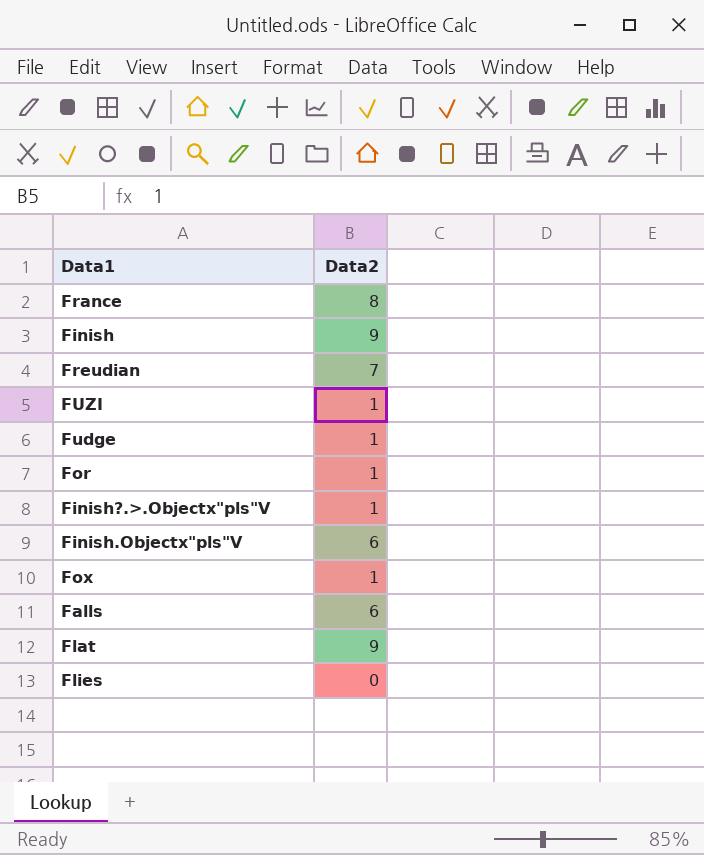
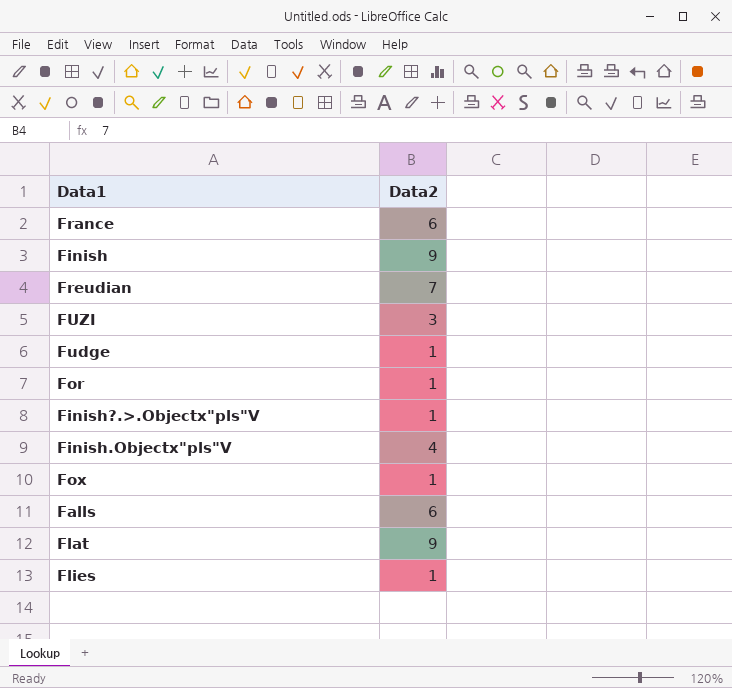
France | Data2: 8 -> 6
FUZI | Data2: 1 -> 3
Finish.Objectx"pls"V | Data2: 6 -> 4
Flies | Data2: 0 -> 1

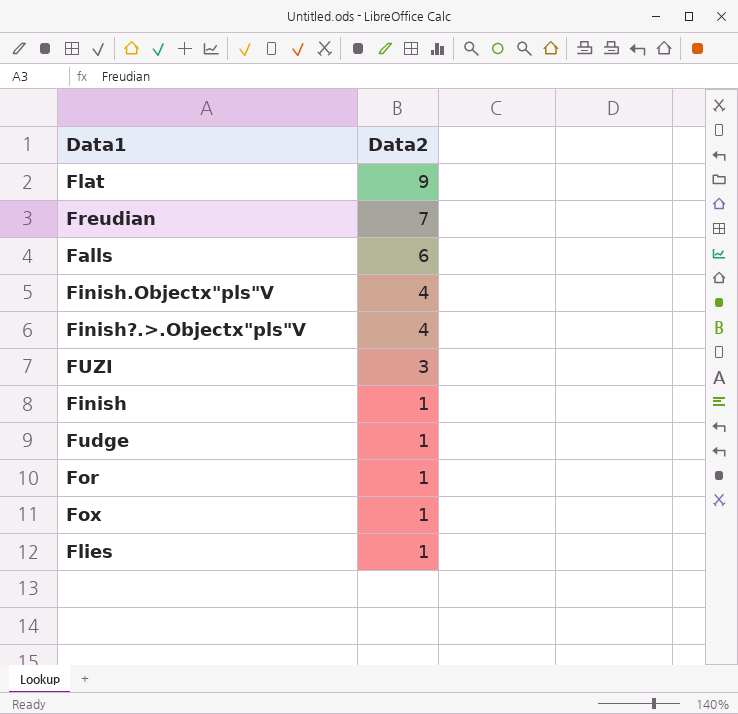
row order: none -> Data2 descending
row France: 6 -> none
Finish?.>.Objectx"pls"V | Data2: 1 -> 4
Finish | Data2: 9 -> 1

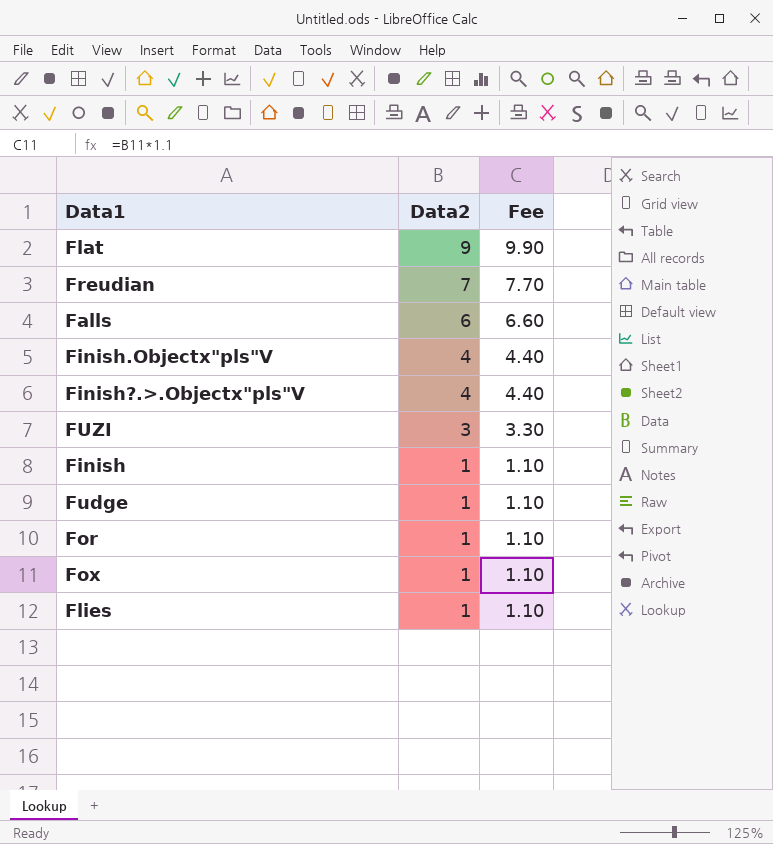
column Fee | formula: none -> [Data2] * 1.1

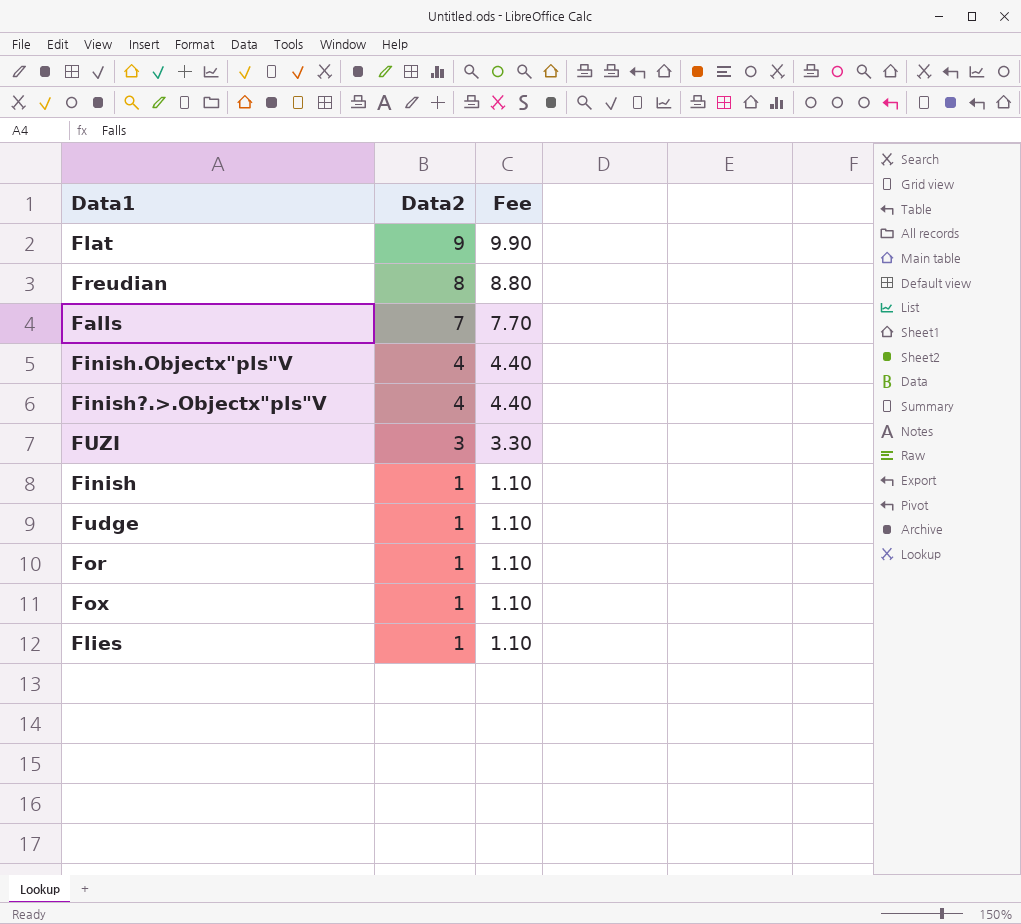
Freudian | Data2: 7 -> 8
Freudian | Fee: 7.70 -> 8.80
Falls | Data2: 6 -> 7
Falls | Fee: 6.60 -> 7.70

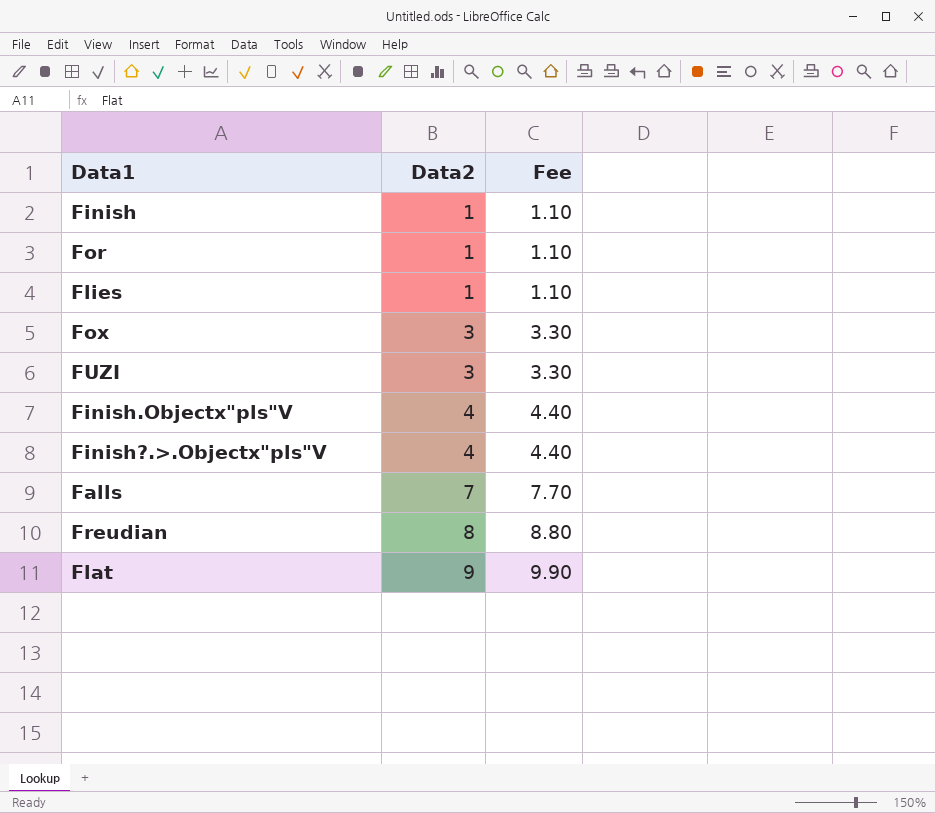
row order: Data2 descending -> Data2 ascending
row Fudge: 1 | 1.10 -> none
Fox | Data2: 1 -> 3
Fox | Fee: 1.10 -> 3.30

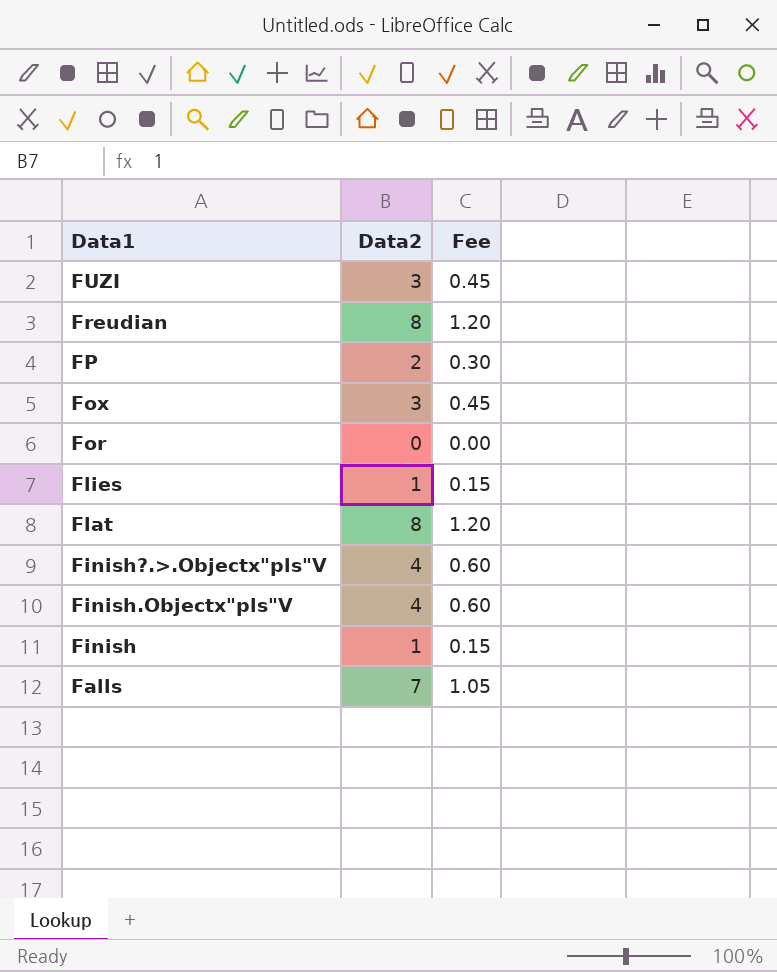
row order: Data2 ascending -> Data1 descending
column Fee | formula: [Data2] * 1.1 -> [Data2] * 0.15
row FP: none -> 2 | 0.30
For | Data2: 1 -> 0
Flat | Data2: 9 -> 8

